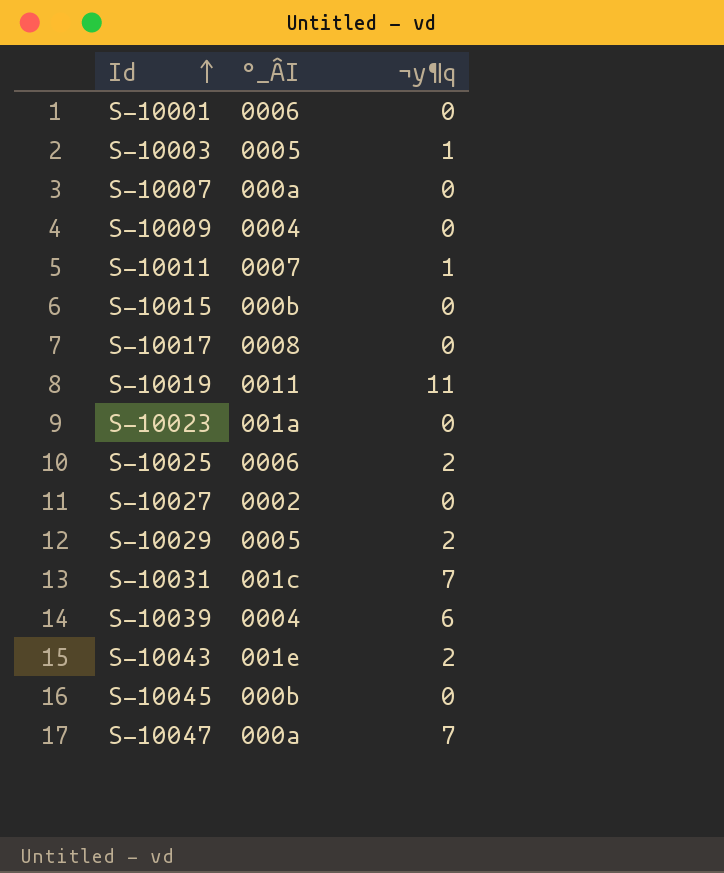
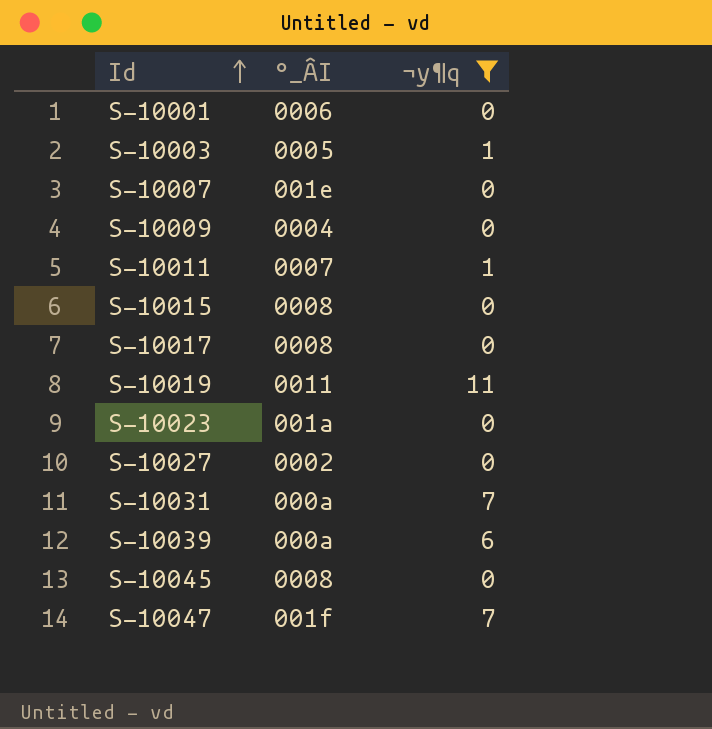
filter: none -> ¬y¶q != 2
S-10007 | °_ÂI: 000a -> 001e
S-10015 | °_ÂI: 000b -> 0008
S-10031 | °_ÂI: 001c -> 000a
S-10039 | °_ÂI: 0004 -> 000a
S-10045 | °_ÂI: 000b -> 0008
S-10047 | °_ÂI: 000a -> 001f

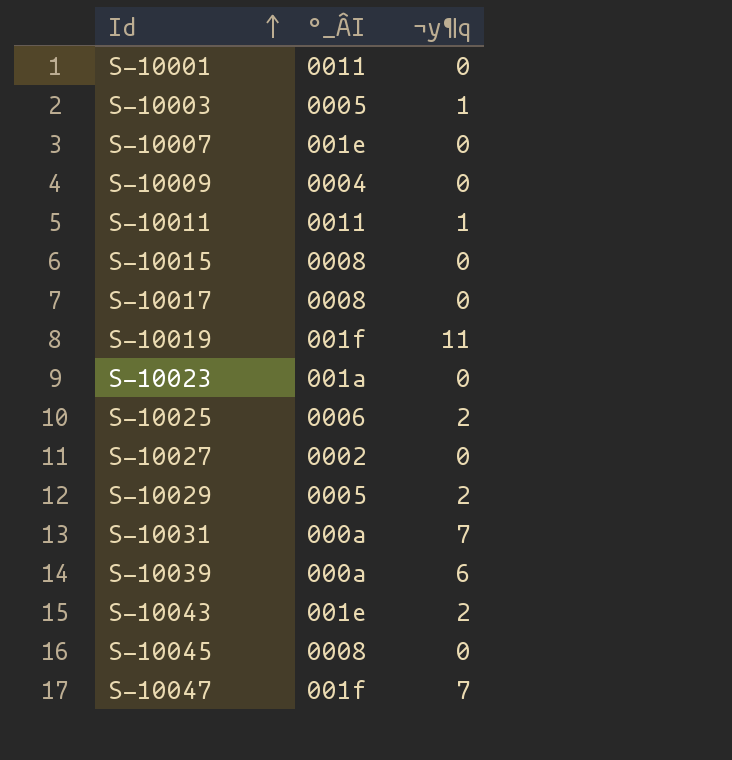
filter: ¬y¶q != 2 -> none
S-10001 | °_ÂI: 0006 -> 0011
S-10011 | °_ÂI: 0007 -> 0011
S-10019 | °_ÂI: 0011 -> 001f

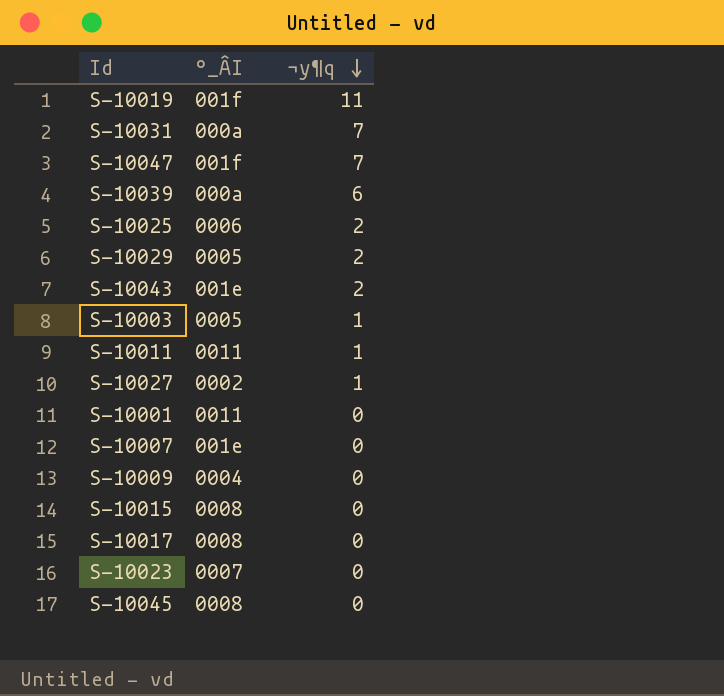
row order: Id ascending -> ¬y¶q descending
S-10027 | ¬y¶q: 0 -> 1
S-10023 | °_ÂI: 001a -> 0007

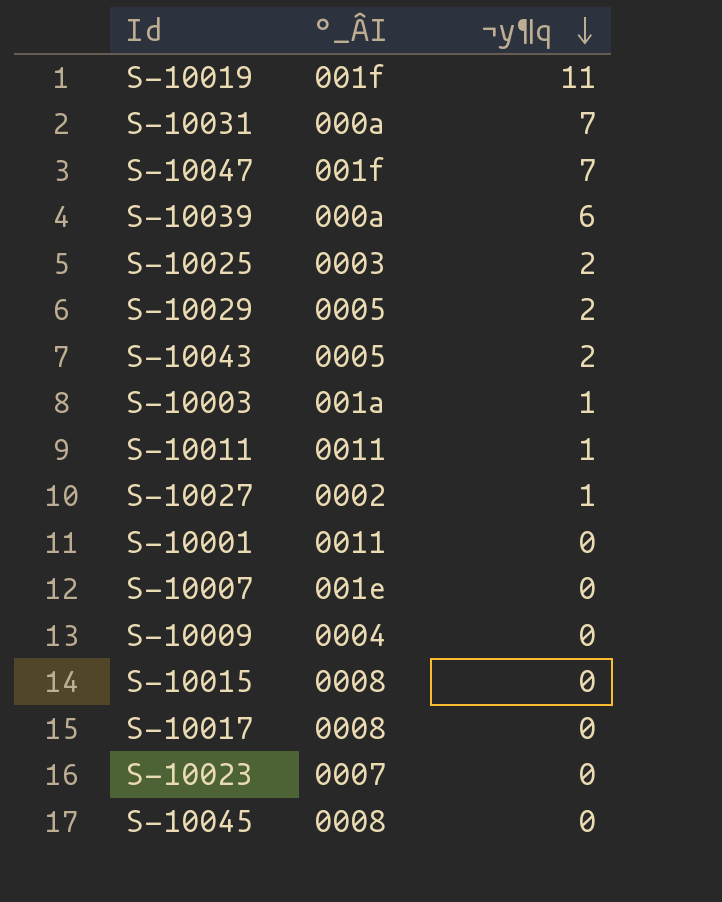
S-10025 | °_ÂI: 0006 -> 0003
S-10043 | °_ÂI: 001e -> 0005
S-10003 | °_ÂI: 0005 -> 001a

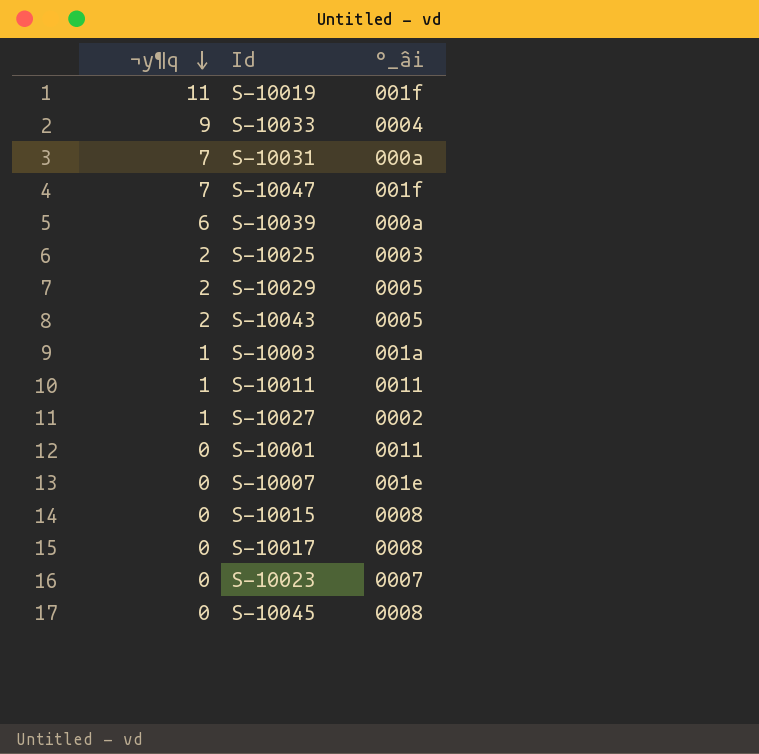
column ¬y¶q | position: 3 -> 1
column name: °_ÂI -> °_âi
row S-10009: 0004 | 0 -> none
row S-10033: none -> 9 | 0004

